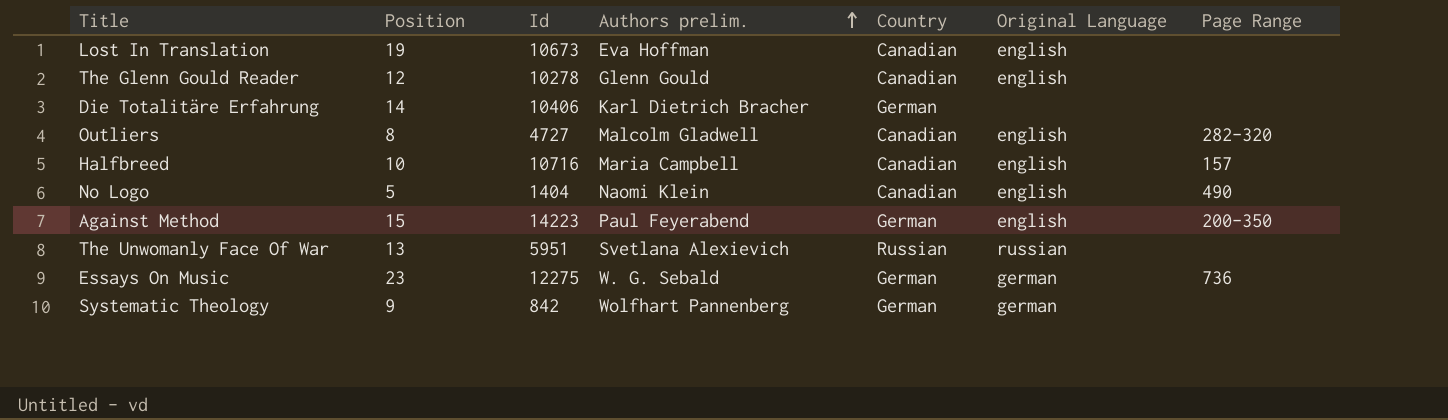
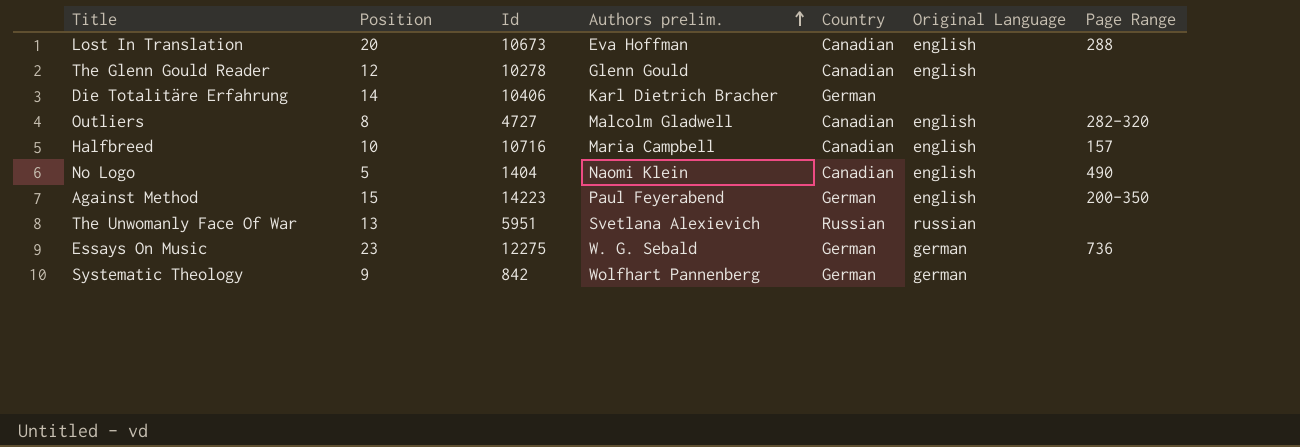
Lost In Translation | Position: 19 -> 20
Lost In Translation | Page Range: none -> 288

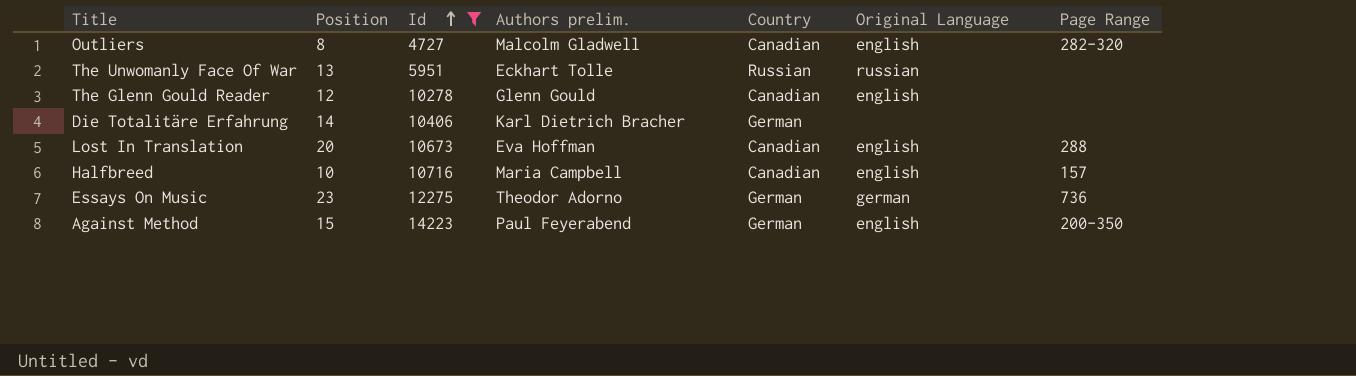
filter: none -> Id >= 4727
row order: Authors prelim. ascending -> Id ascending
The Unwomanly Face Of War | Authors prelim.: Svetlana Alexievich -> Eckhart Tolle
Essays On Music | Authors prelim.: W. G. Sebald -> Theodor Adorno

